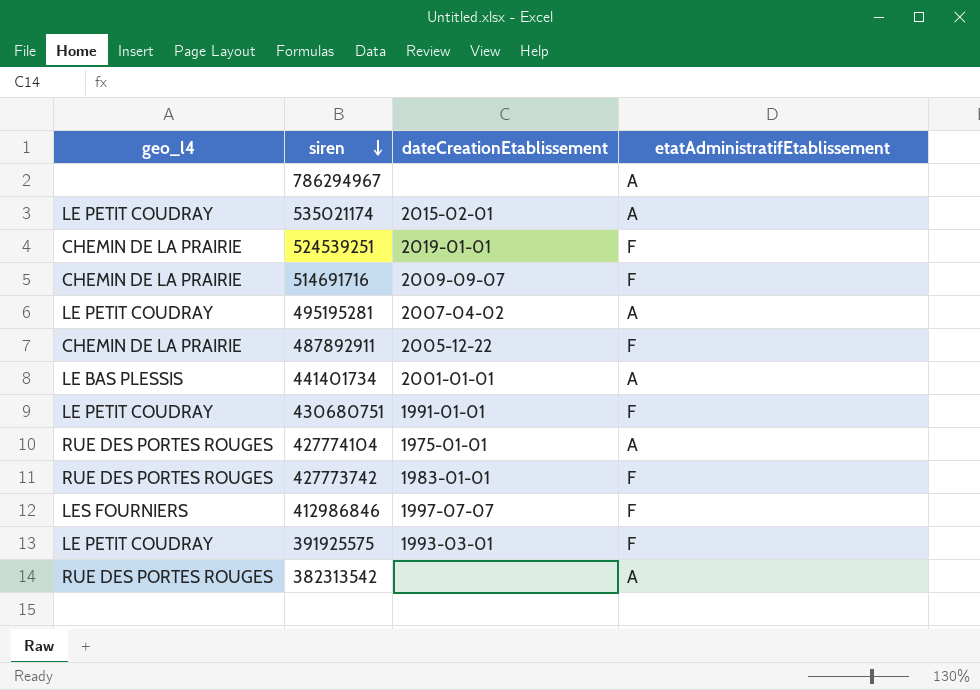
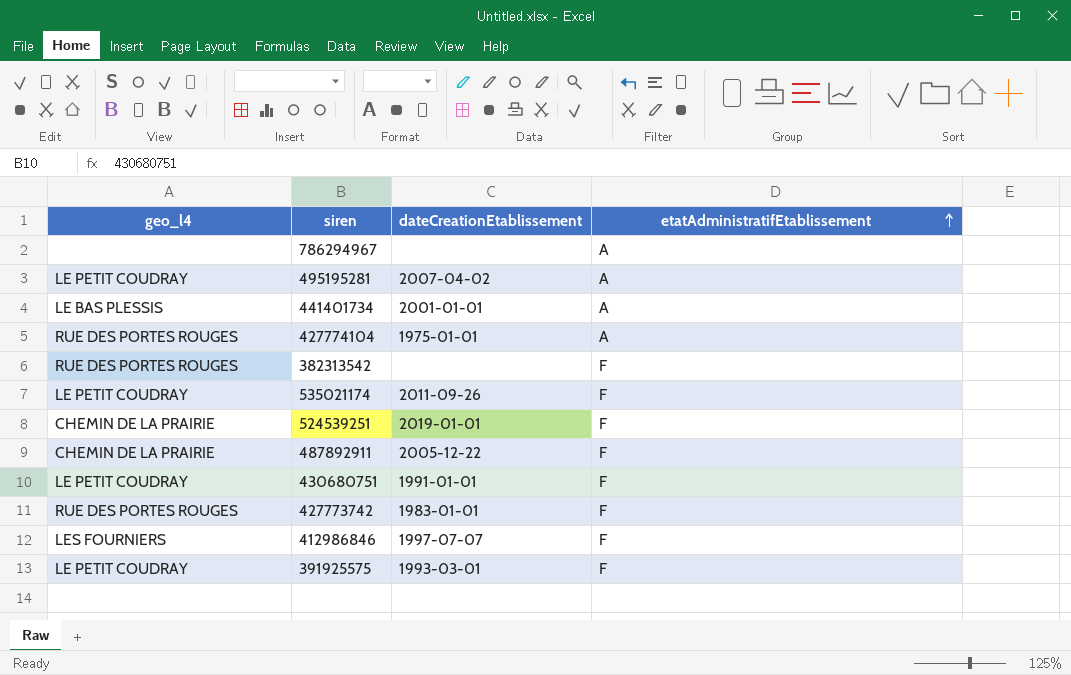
row order: siren descending -> etatAdministratifEtablissement ascending
row 514691716: CHEMIN DE LA PRAIRIE | 2009-09-07 | F -> none
382313542 | etatAdministratifEtablissement: A -> F
535021174 | dateCreationEtablissement: 2015-02-01 -> 2011-09-26
535021174 | etatAdministratifEtablissement: A -> F

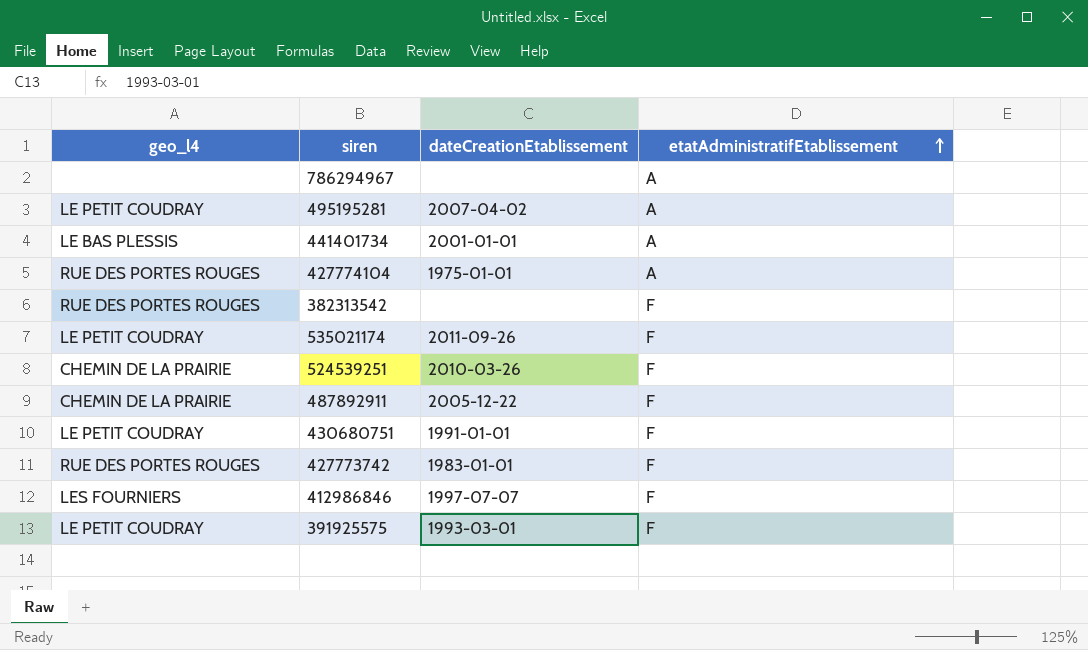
524539251 | dateCreationEtablissement: 2019-01-01 -> 2010-03-26

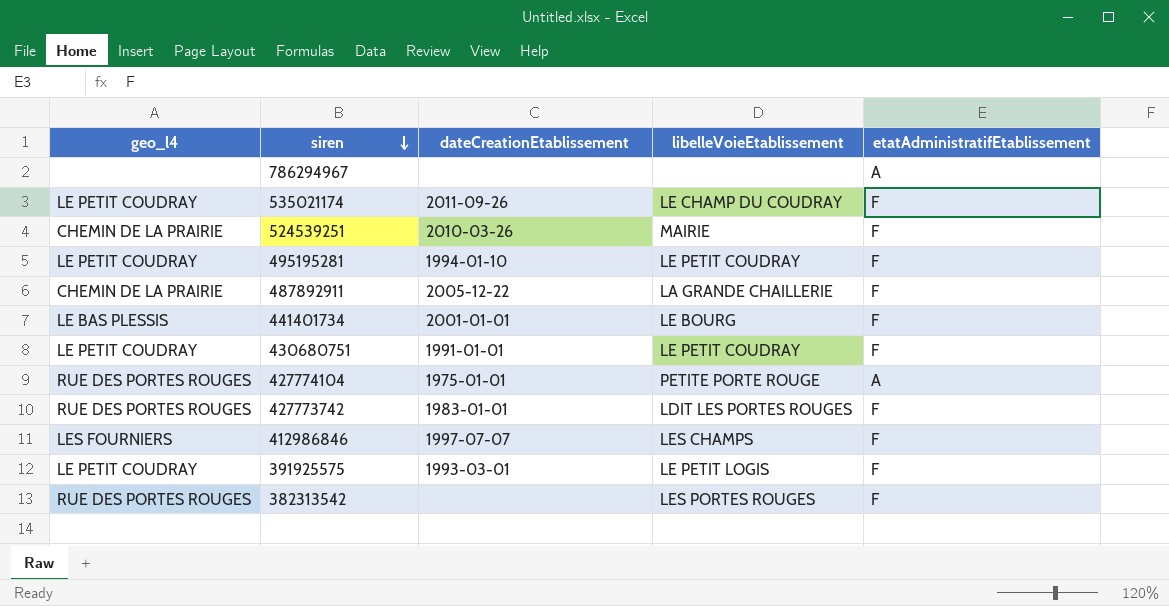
row order: etatAdministratifEtablissement ascending -> siren descending
column libelleVoieEtablissement | position: none -> 4
495195281 | dateCreationEtablissement: 2007-04-02 -> 1994-01-10
495195281 | etatAdministratifEtablissement: A -> F
441401734 | etatAdministratifEtablissement: A -> F

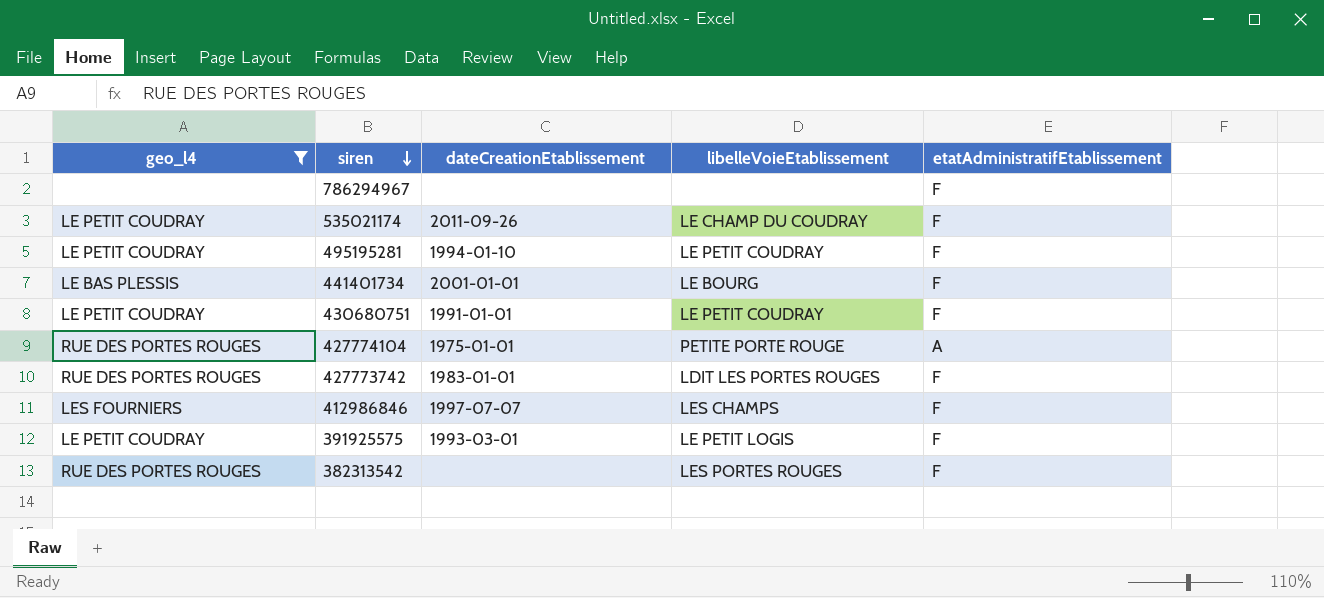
filter: none -> geo_l4 != CHEMIN DE LA PRAIRIE
786294967 | etatAdministratifEtablissement: A -> F

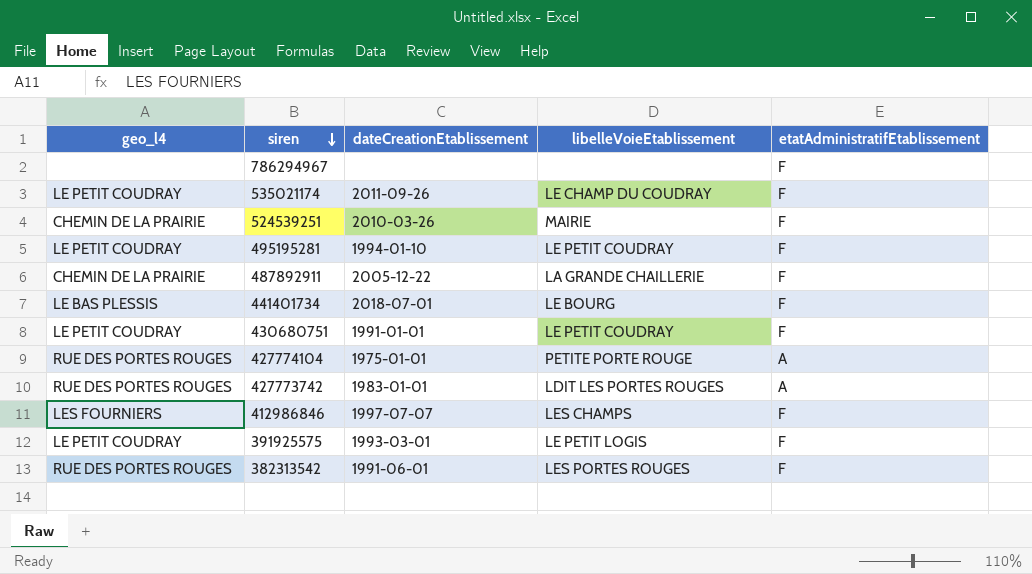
filter: geo_l4 != CHEMIN DE LA PRAIRIE -> none
441401734 | dateCreationEtablissement: 2001-01-01 -> 2018-07-01
427773742 | etatAdministratifEtablissement: F -> A
382313542 | dateCreationEtablissement: none -> 1991-06-01

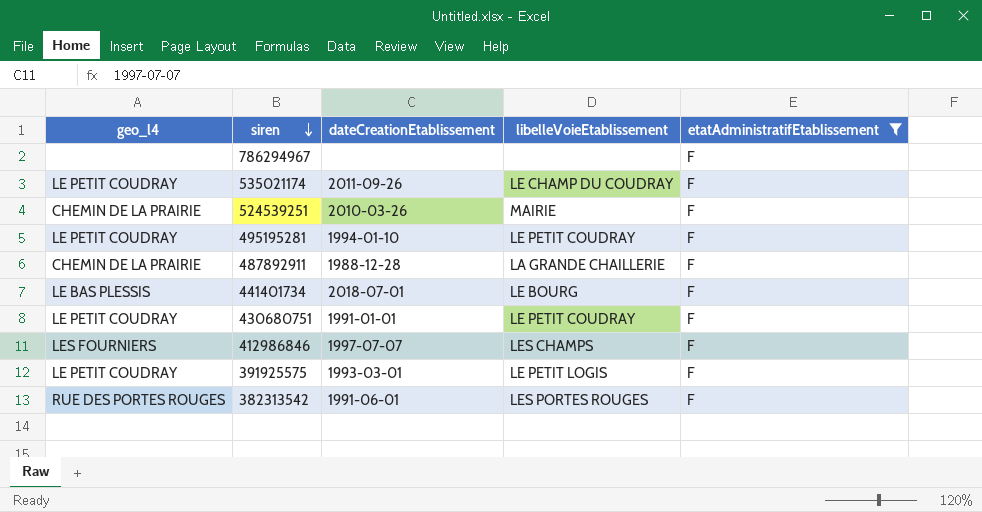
filter: none -> etatAdministratifEtablissement = F
487892911 | dateCreationEtablissement: 2005-12-22 -> 1988-12-28

